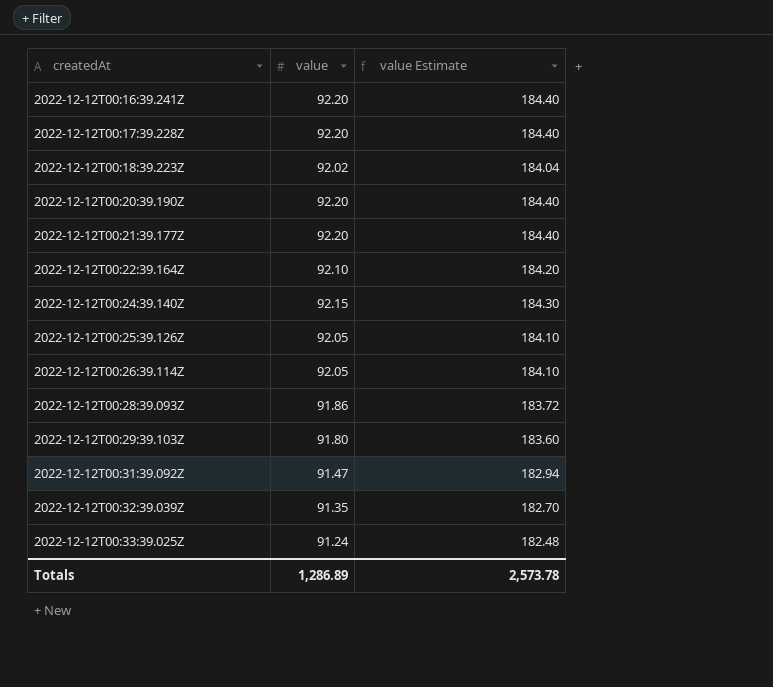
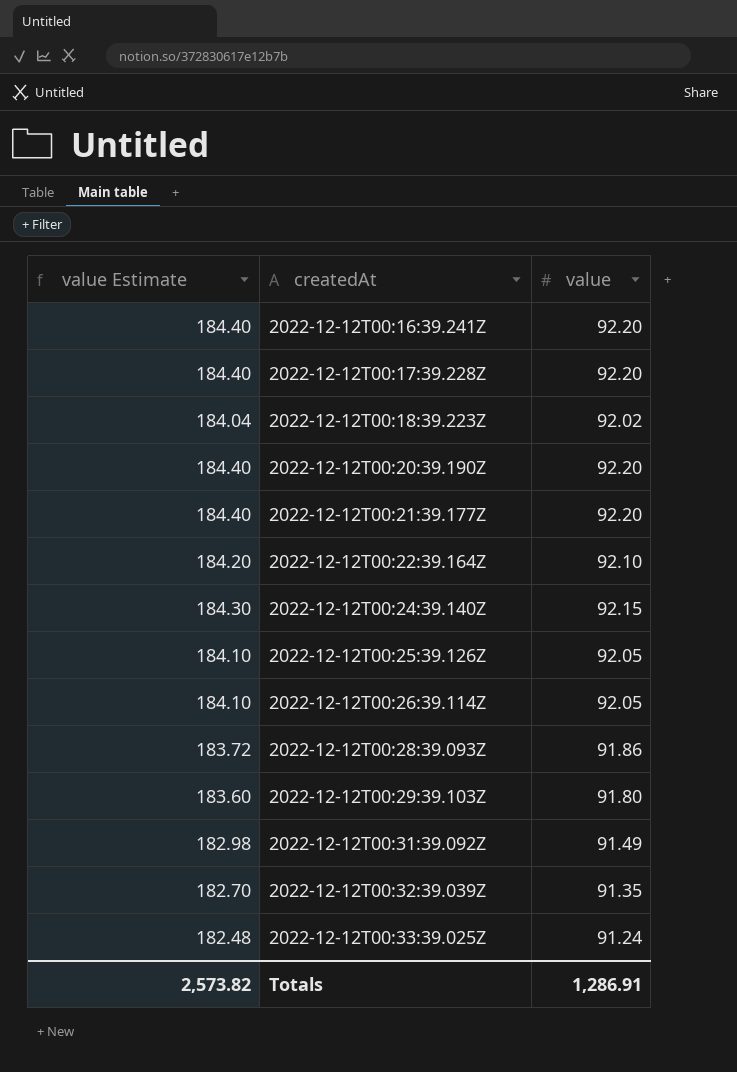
column value Estimate | position: 3 -> 1
2022-12-12T00:31:39.092Z | value Estimate: 182.94 -> 182.98
2022-12-12T00:31:39.092Z | value: 91.47 -> 91.49
Totals | value Estimate: 2,573.78 -> 2,573.82
Totals | value: 1,286.89 -> 1,286.91

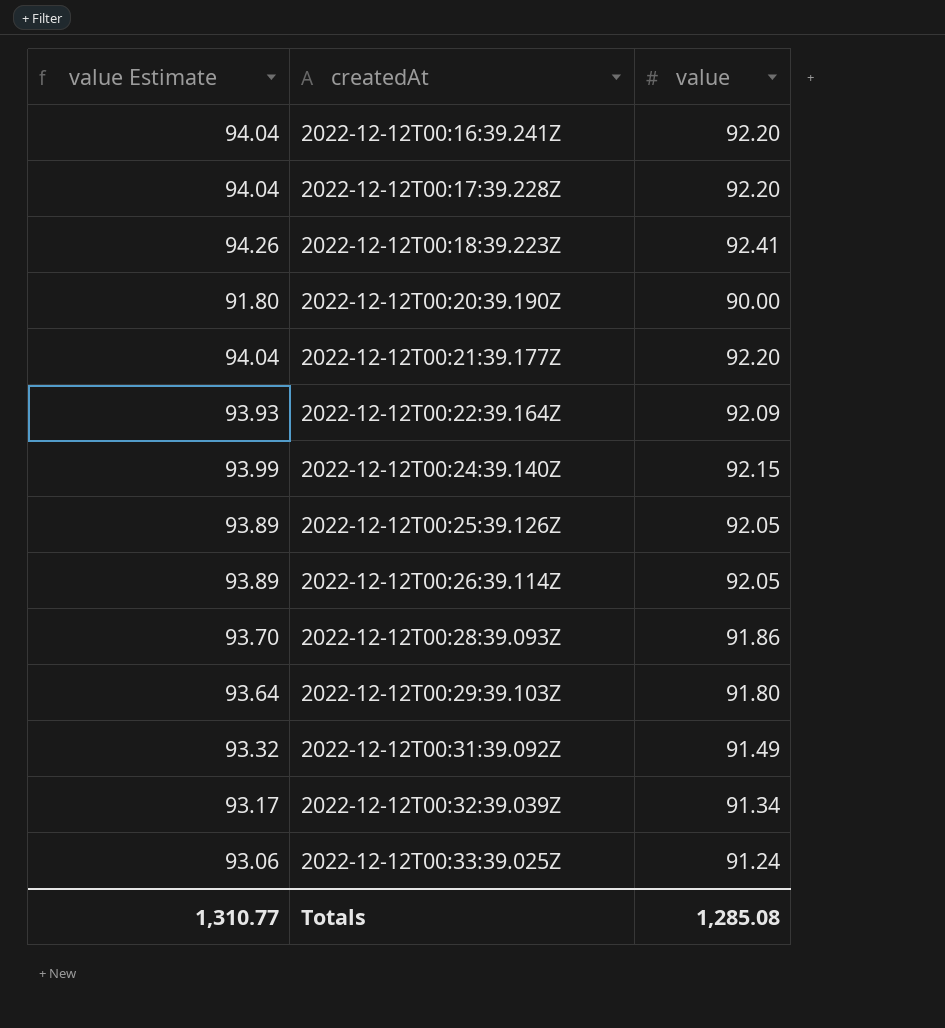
column value Estimate | formula: [value] * 2 -> [value] * 1.02
2022-12-12T00:18:39.223Z | value: 92.02 -> 92.41
2022-12-12T00:20:39.190Z | value: 92.20 -> 90.00
2022-12-12T00:22:39.164Z | value: 92.10 -> 92.09
2022-12-12T00:32:39.039Z | value: 91.35 -> 91.34
Totals | value Estimate: 2,573.82 -> 1,310.77
Totals | value: 1,286.91 -> 1,285.08

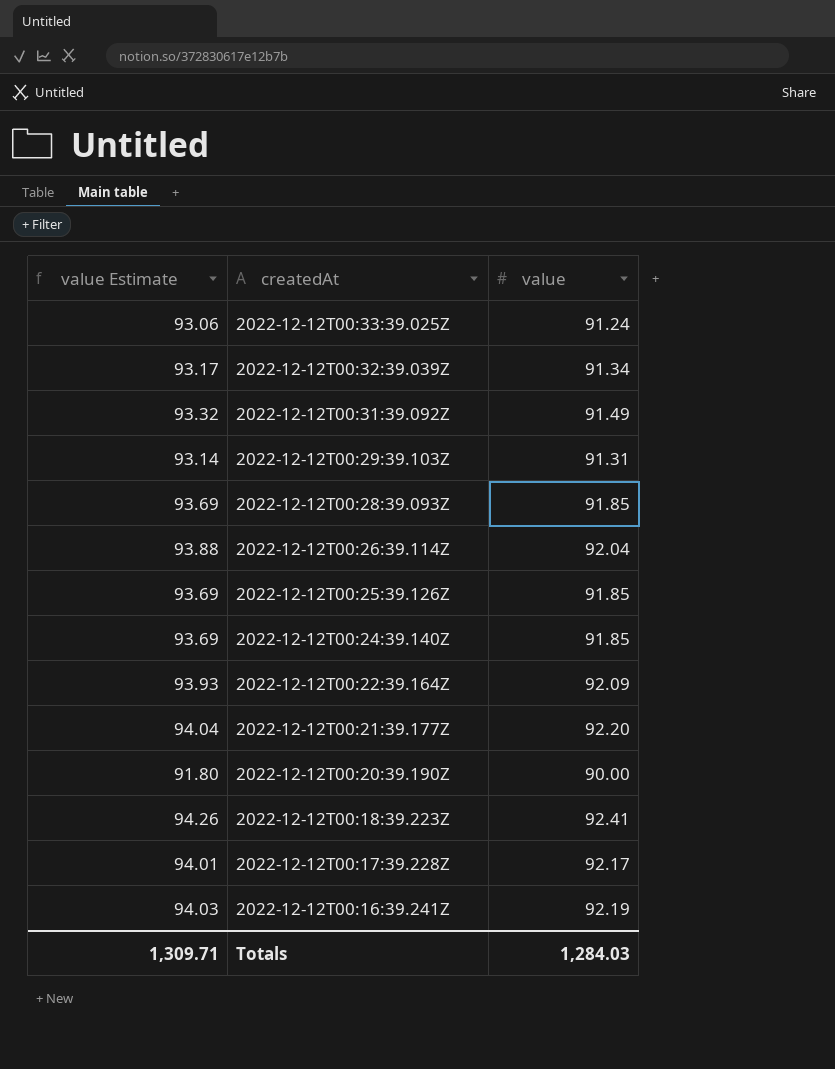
row order: createdAt ascending -> createdAt descending
2022-12-12T00:29:39.103Z | value Estimate: 93.64 -> 93.14
2022-12-12T00:29:39.103Z | value: 91.80 -> 91.31
2022-12-12T00:28:39.093Z | value Estimate: 93.70 -> 93.69
2022-12-12T00:28:39.093Z | value: 91.86 -> 91.85
2022-12-12T00:26:39.114Z | value Estimate: 93.89 -> 93.88
2022-12-12T00:26:39.114Z | value: 92.05 -> 92.04
2022-12-12T00:25:39.126Z | value Estimate: 93.89 -> 93.69
2022-12-12T00:25:39.126Z | value: 92.05 -> 91.85
2022-12-12T00:24:39.140Z | value Estimate: 93.99 -> 93.69
2022-12-12T00:24:39.140Z | value: 92.15 -> 91.85
2022-12-12T00:17:39.228Z | value Estimate: 94.04 -> 94.01
2022-12-12T00:17:39.228Z | value: 92.20 -> 92.17
2022-12-12T00:16:39.241Z | value Estimate: 94.04 -> 94.03
2022-12-12T00:16:39.241Z | value: 92.20 -> 92.19
Totals | value Estimate: 1,310.77 -> 1,309.71
Totals | value: 1,285.08 -> 1,284.03

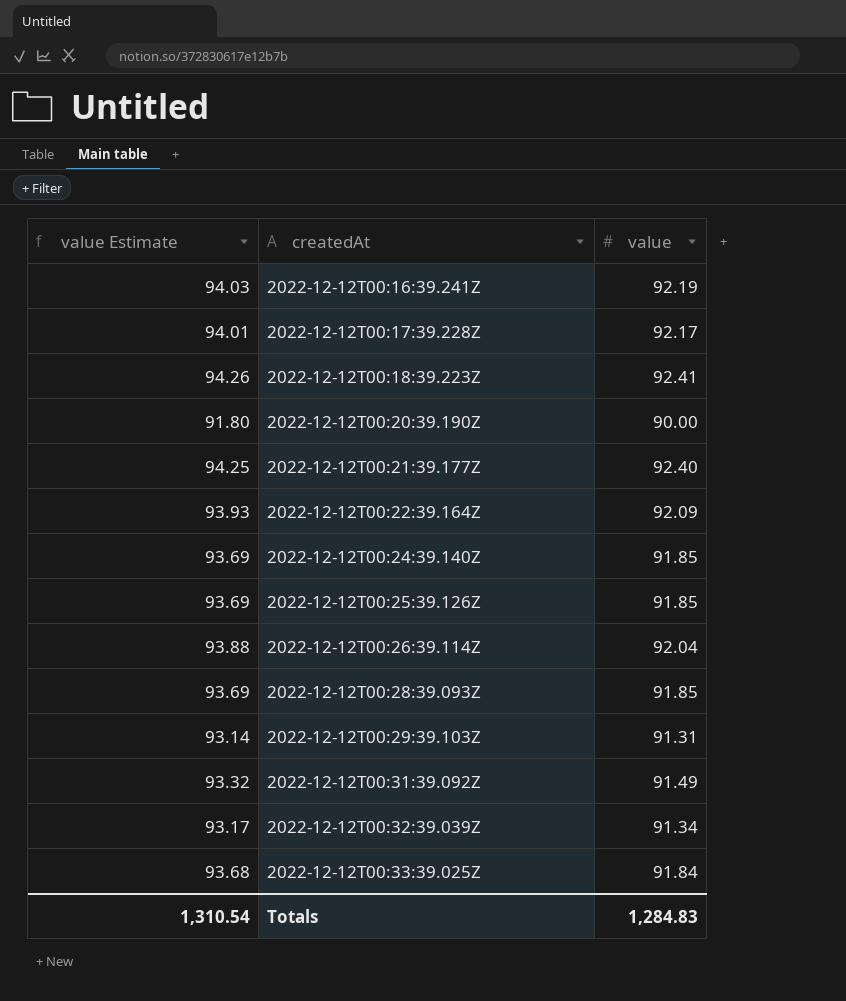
row order: createdAt descending -> createdAt ascending
2022-12-12T00:21:39.177Z | value Estimate: 94.04 -> 94.25
2022-12-12T00:21:39.177Z | value: 92.20 -> 92.40
2022-12-12T00:33:39.025Z | value Estimate: 93.06 -> 93.68
2022-12-12T00:33:39.025Z | value: 91.24 -> 91.84
Totals | value Estimate: 1,309.71 -> 1,310.54
Totals | value: 1,284.03 -> 1,284.83

